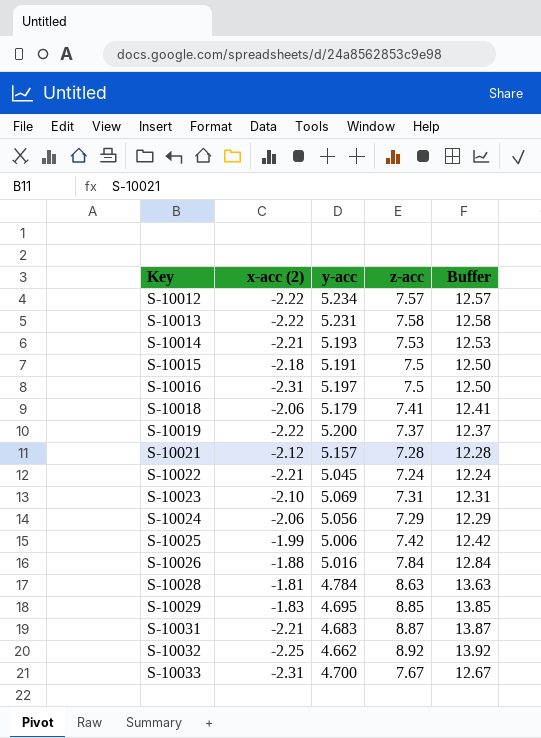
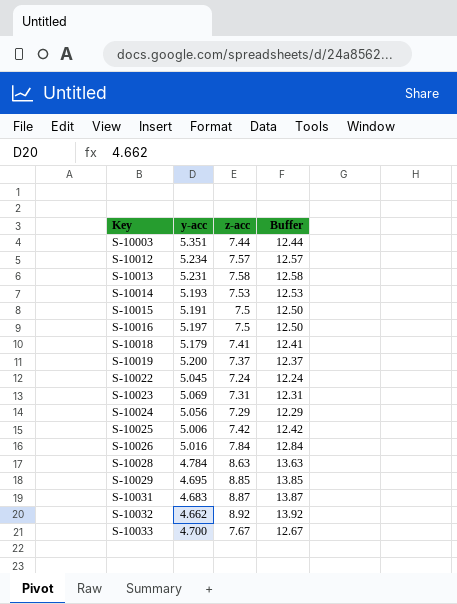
column x-acc (2) | position: 2 -> none
row S-10021: -2.12 | 5.157 | 7.28 | 12.28 -> none
row S-10003: none -> 5.351 | 7.44 | 12.44

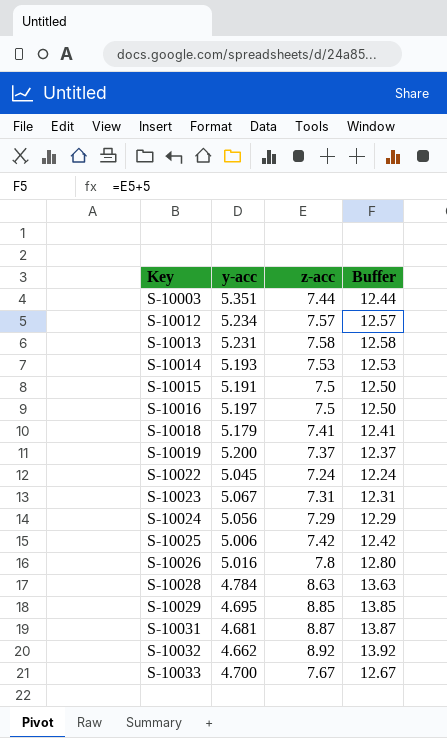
S-10023 | y-acc: 5.069 -> 5.067
S-10026 | z-acc: 7.84 -> 7.8
S-10026 | Buffer: 12.84 -> 12.80
S-10031 | y-acc: 4.683 -> 4.681

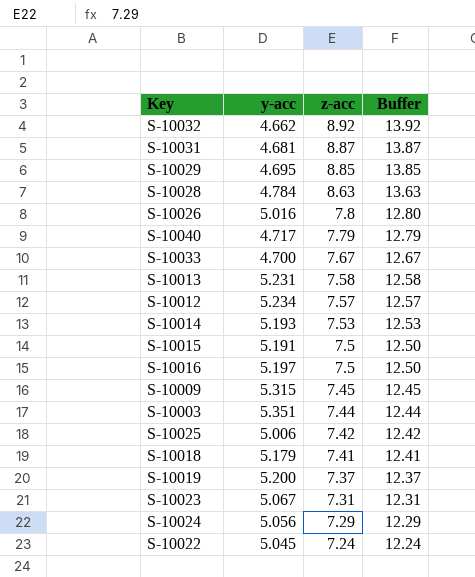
row order: Key ascending -> z-acc descending
row S-10040: none -> 4.717 | 7.79 | 12.79
row S-10009: none -> 5.315 | 7.45 | 12.45

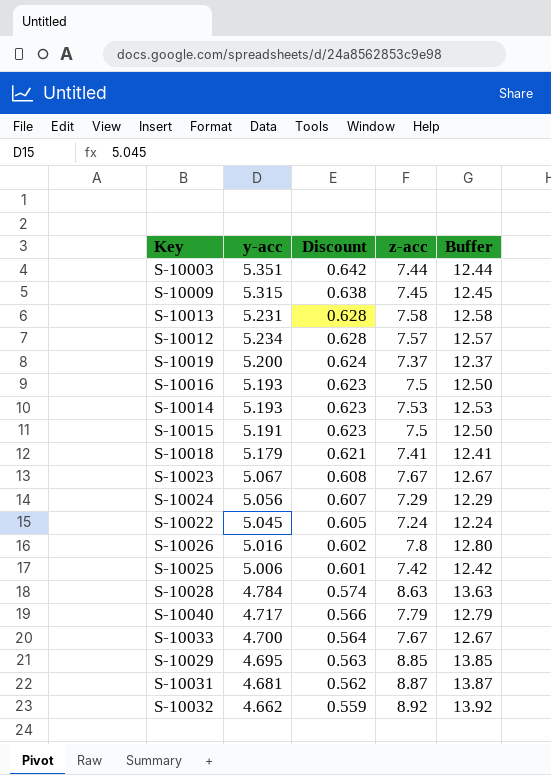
row order: z-acc descending -> Discount descending
column Discount | formula: none -> [y-acc] * 0.12
S-10016 | y-acc: 5.197 -> 5.193
S-10023 | z-acc: 7.31 -> 7.67
S-10023 | Buffer: 12.31 -> 12.67

